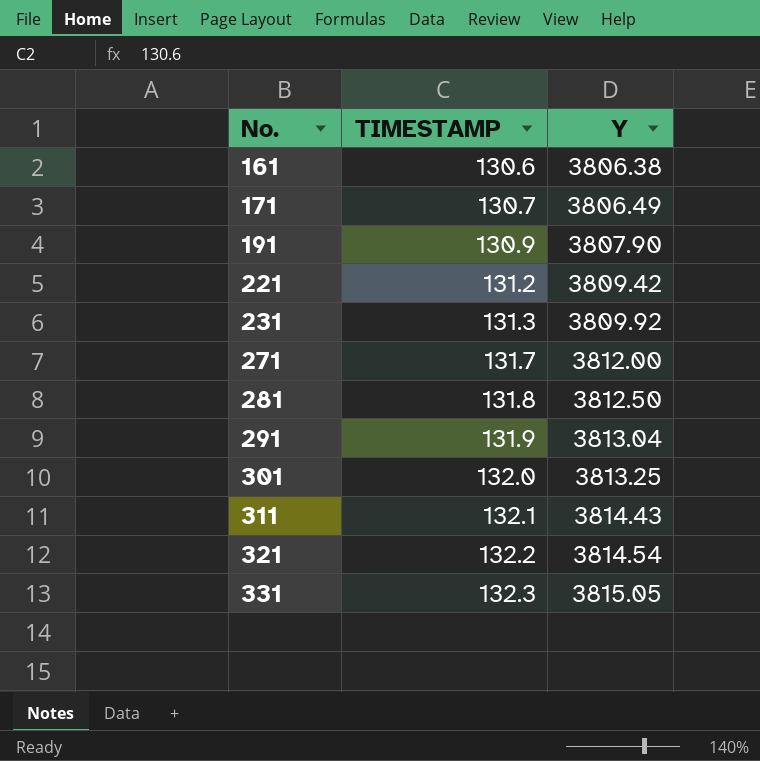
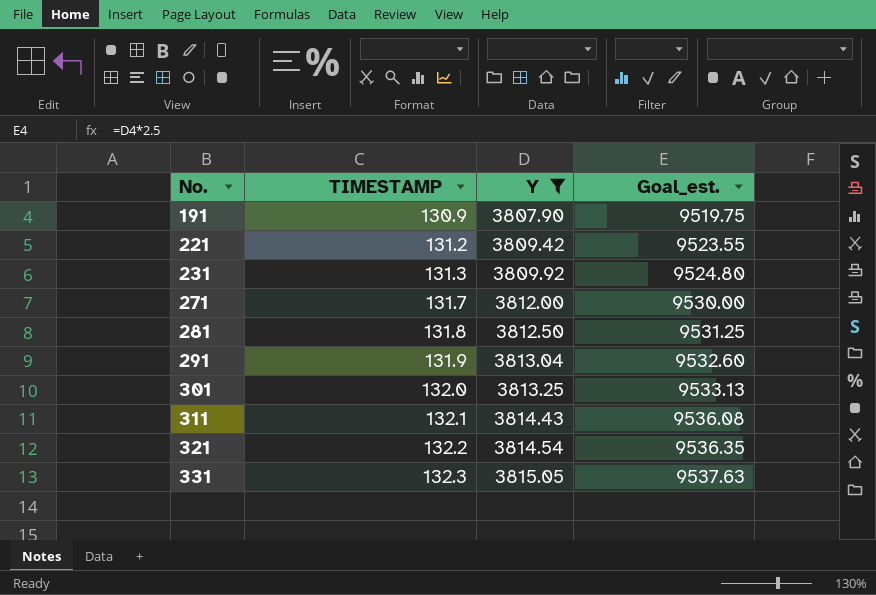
filter: none -> Y >= 3807.90
column Goal_est. | formula: none -> [Y] * 2.5

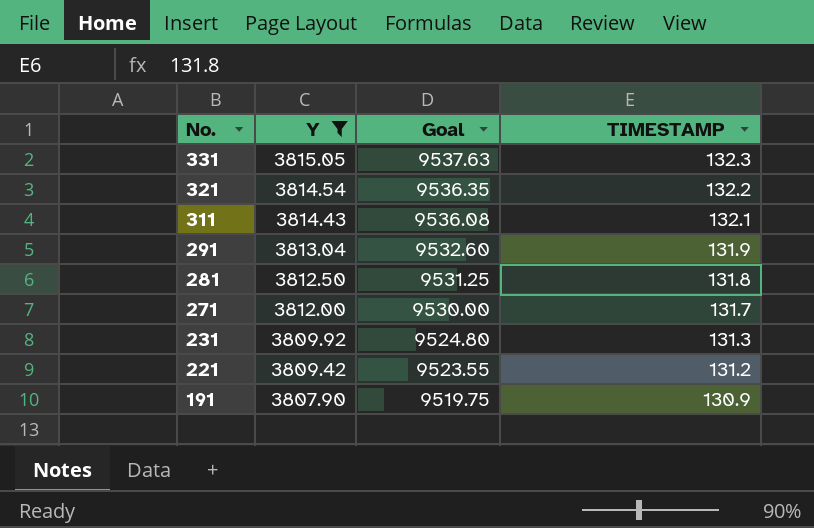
row order: No. ascending -> No. descending
column name: Goal_est. -> Goal
column TIMESTAMP | position: 2 -> 4
row 301: 132.0 | 3813.25 | 9533.13 -> none

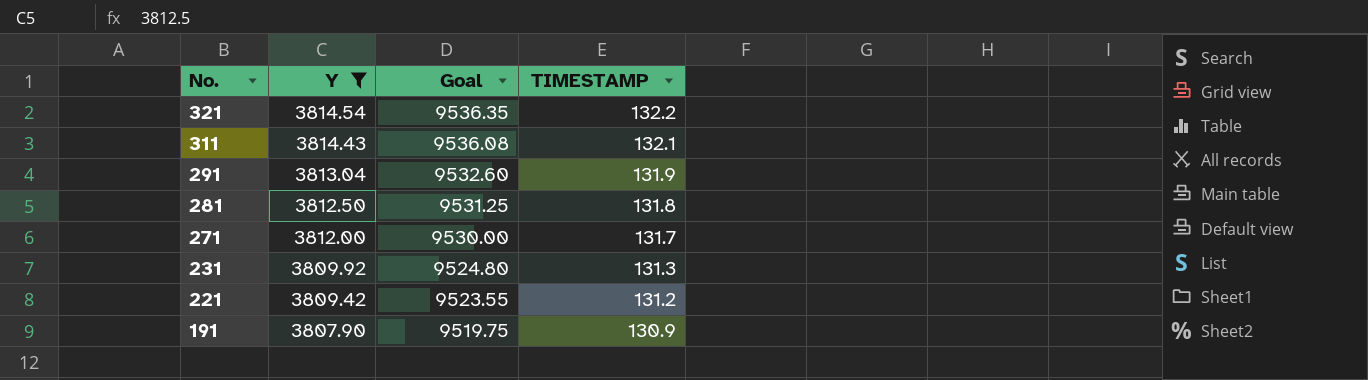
row 331: 3815.05 | 9537.63 | 132.3 -> none

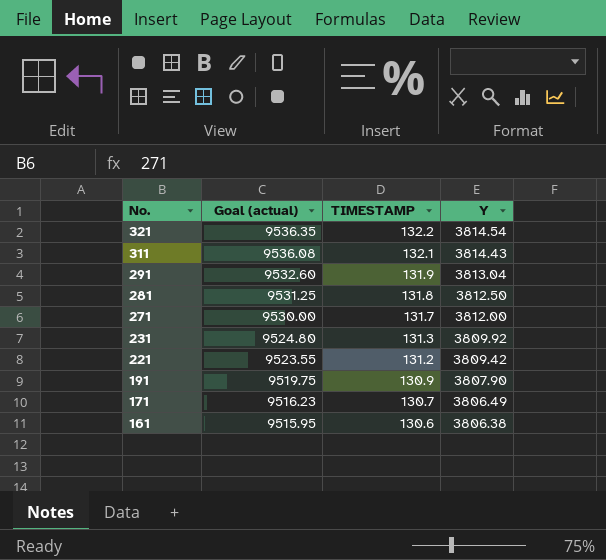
filter: Y >= 3807.90 -> none
column name: Goal -> Goal (actual)
column Y | position: 2 -> 4

